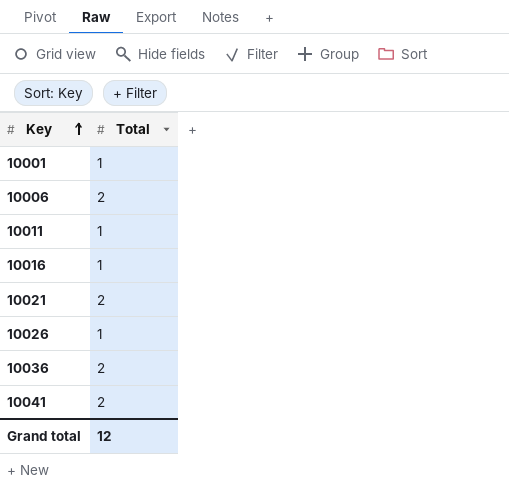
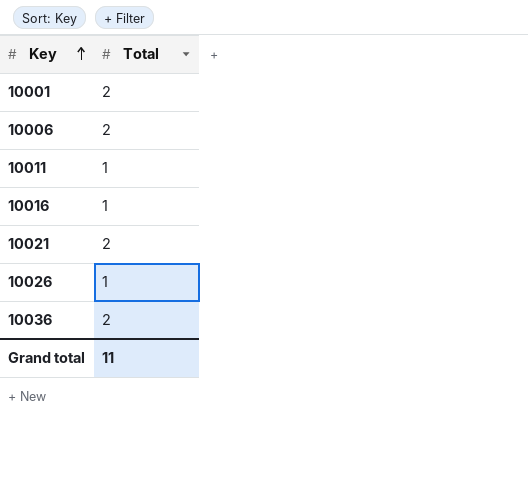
row 10041: 2 -> none
10001 | Total: 1 -> 2
Grand total | Total: 12 -> 11

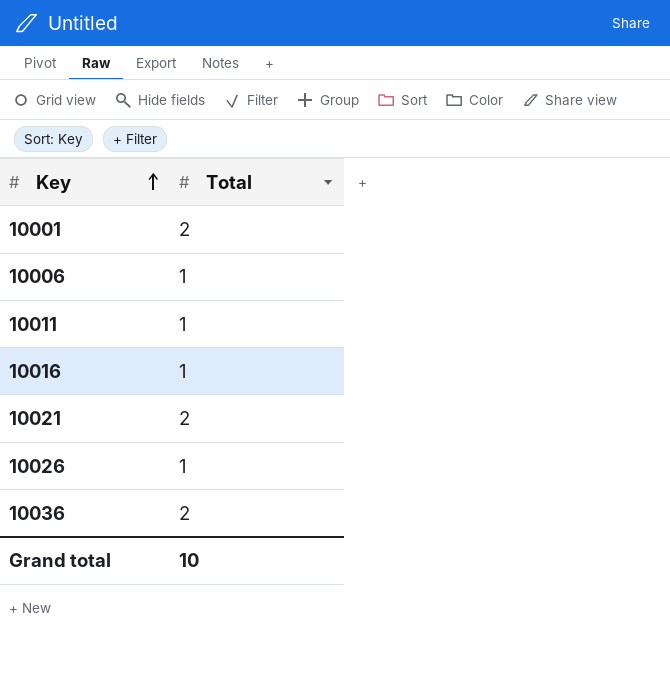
10006 | Total: 2 -> 1
Grand total | Total: 11 -> 10

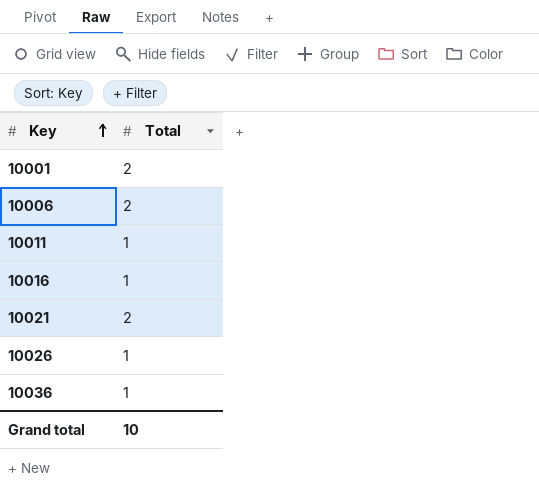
10006 | Total: 1 -> 2
10036 | Total: 2 -> 1

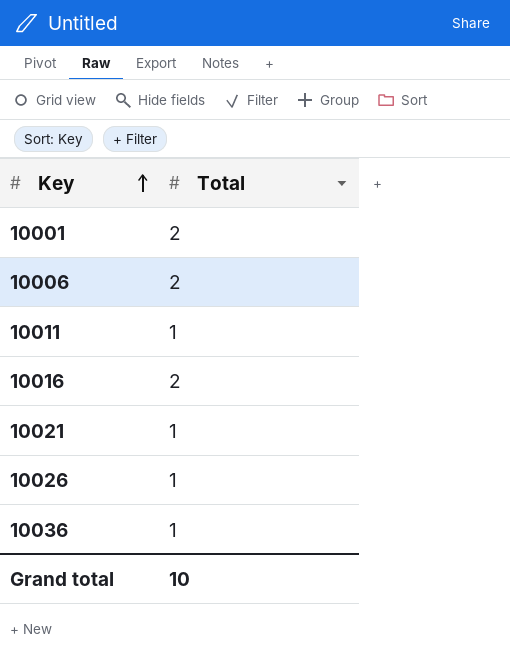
10016 | Total: 1 -> 2
10021 | Total: 2 -> 1

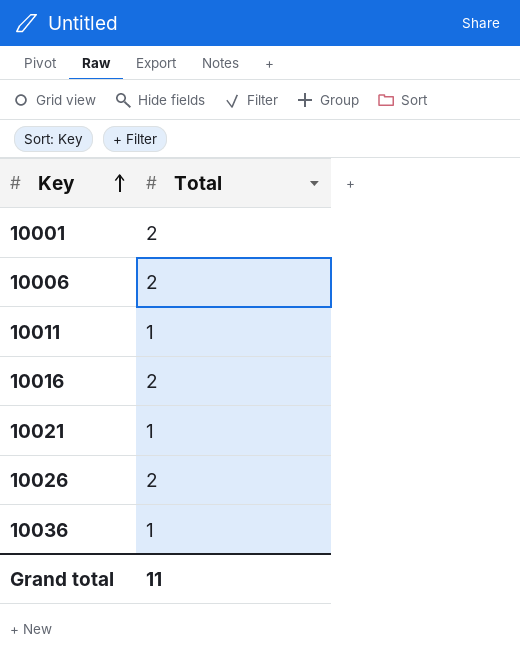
10026 | Total: 1 -> 2
Grand total | Total: 10 -> 11

